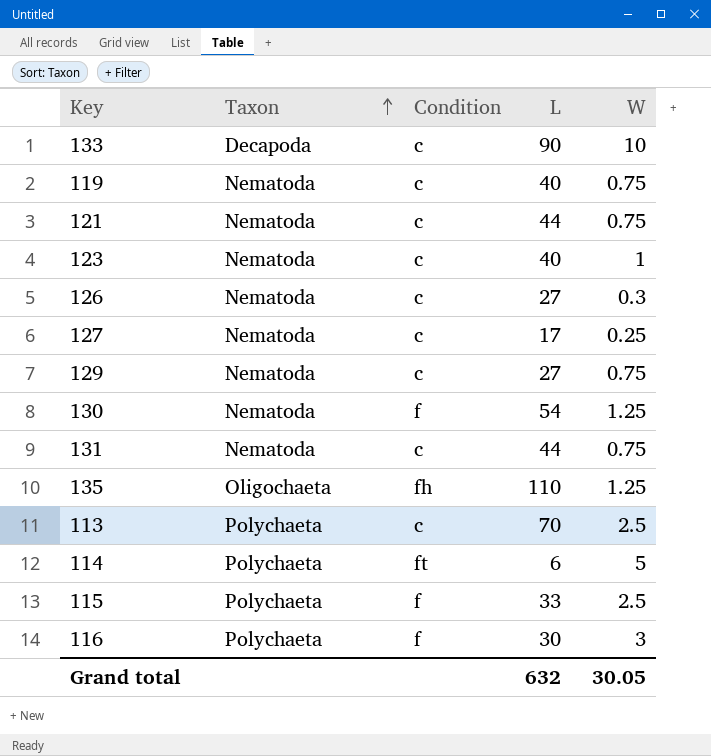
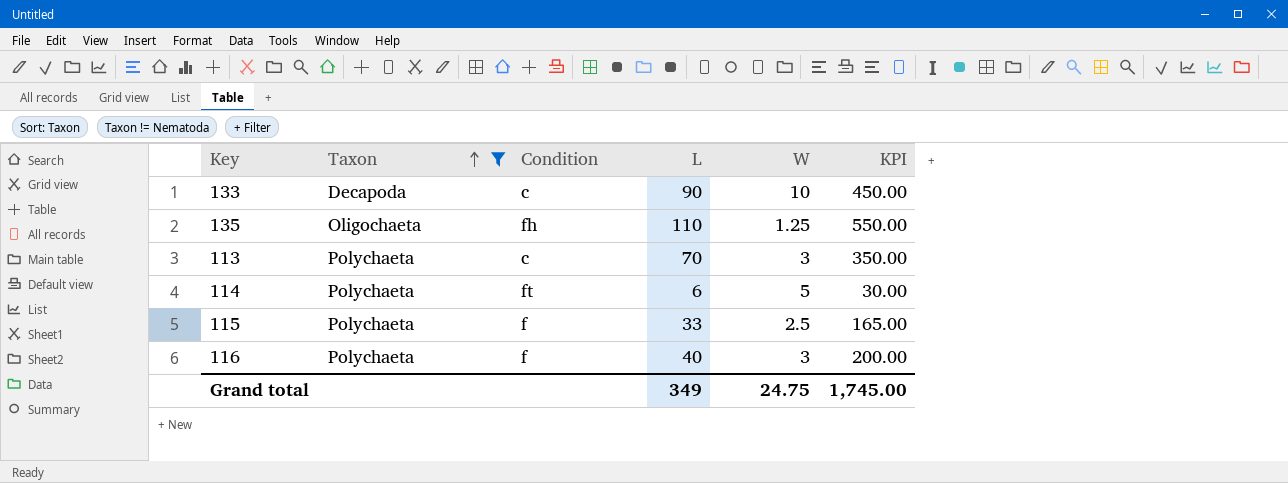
filter: none -> Taxon != Nematoda
column KPI | formula: none -> [L] * 5
113 | W: 2.5 -> 3
116 | L: 30 -> 40
Grand total | L: 632 -> 349
Grand total | W: 30.05 -> 24.75

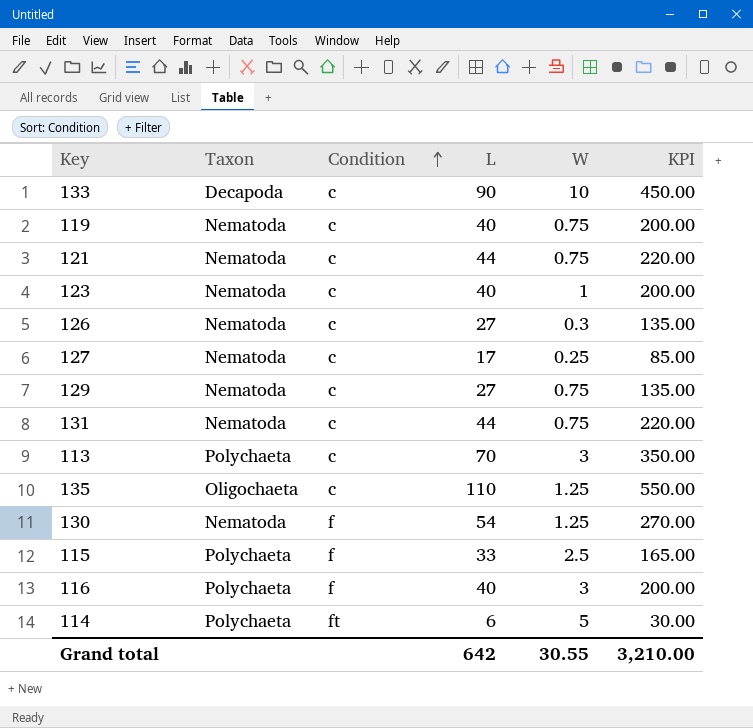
filter: Taxon != Nematoda -> none
row order: Taxon ascending -> Condition ascending
135 | Condition: fh -> c
Grand total | L: 349 -> 642
Grand total | W: 24.75 -> 30.55
Grand total | KPI: 1,745.00 -> 3,210.00

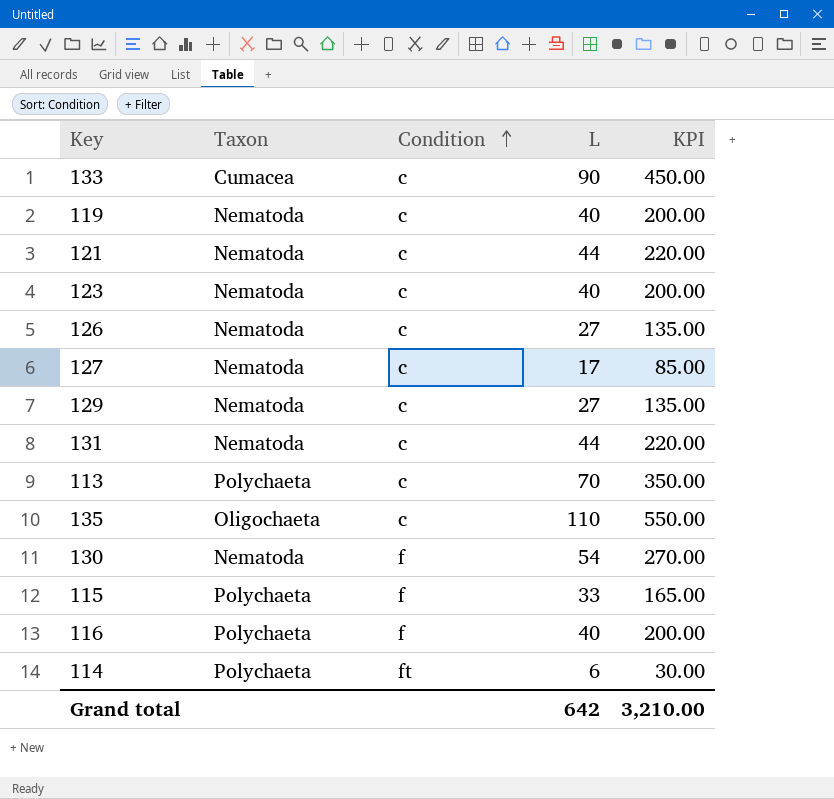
column W | position: 5 -> none
133 | Taxon: Decapoda -> Cumacea

